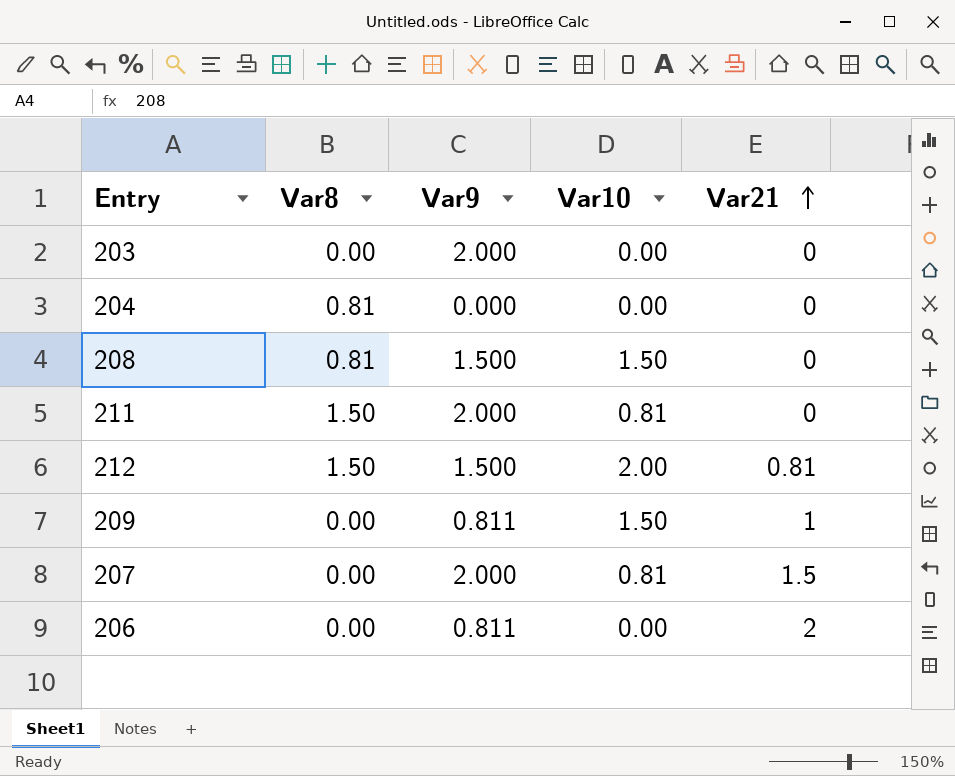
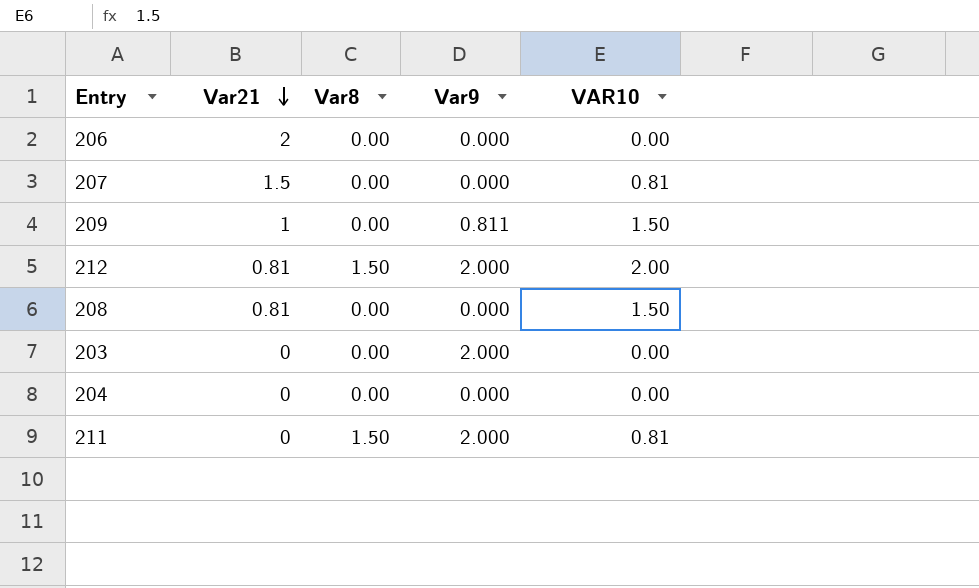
row order: Var21 ascending -> Var21 descending
column Var21 | position: 5 -> 2
column name: Var10 -> VAR10
206 | Var9: 0.811 -> 0.000
207 | Var9: 2.000 -> 0.000
212 | Var9: 1.500 -> 2.000
208 | Var21: 0 -> 0.81
208 | Var8: 0.81 -> 0.00
208 | Var9: 1.500 -> 0.000
204 | Var8: 0.81 -> 0.00

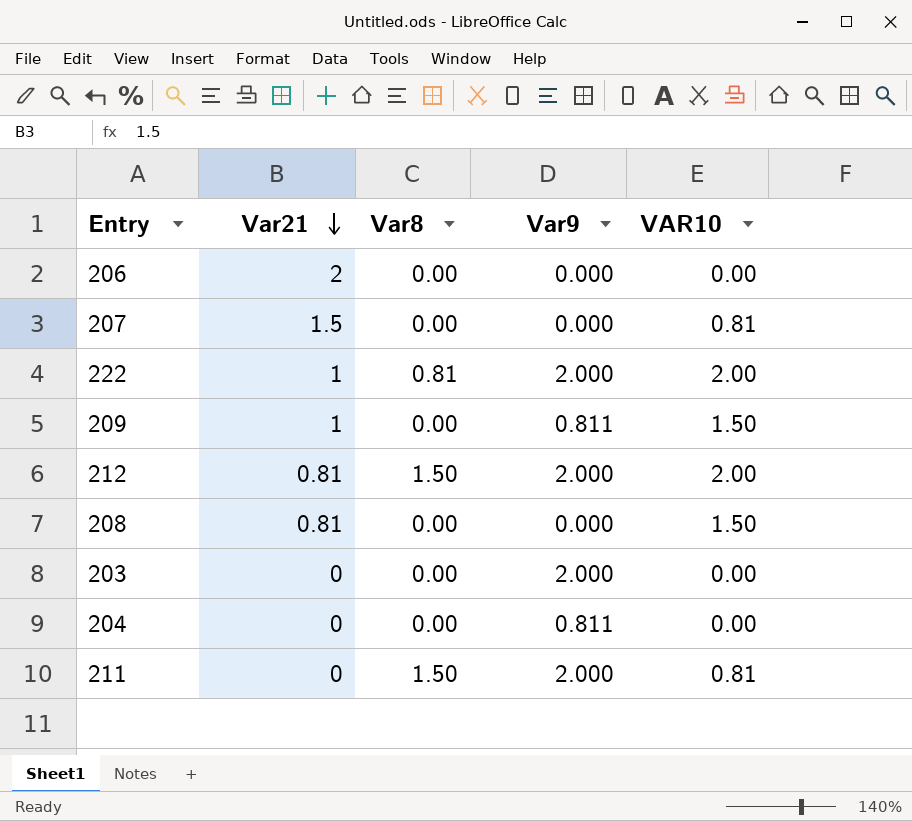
row 222: none -> 1 | 0.81 | 2.000 | 2.00
204 | Var9: 0.000 -> 0.811

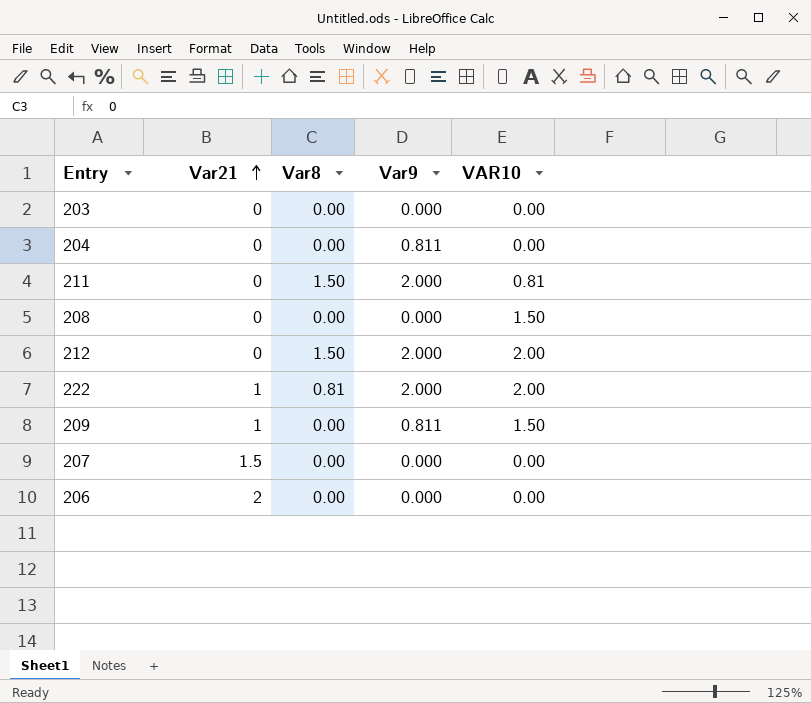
row order: Var21 descending -> Var21 ascending
203 | Var9: 2.000 -> 0.000
208 | Var21: 0.81 -> 0
212 | Var21: 0.81 -> 0
207 | VAR10: 0.81 -> 0.00

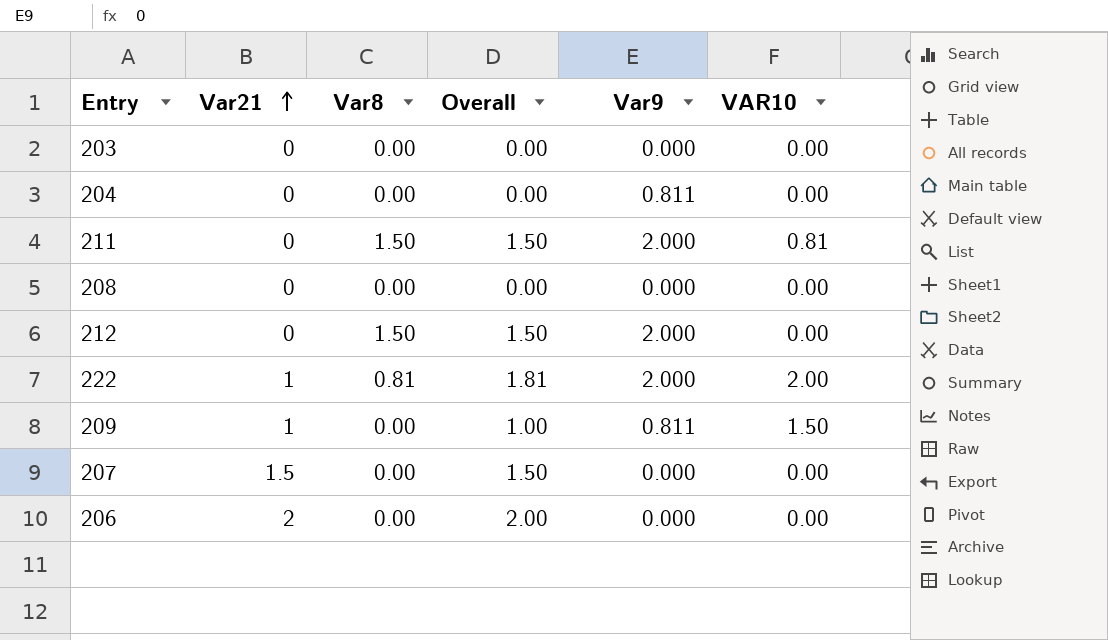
column Overall | formula: none -> [Var21] + [Var8]
208 | VAR10: 1.50 -> 0.00
212 | VAR10: 2.00 -> 0.00

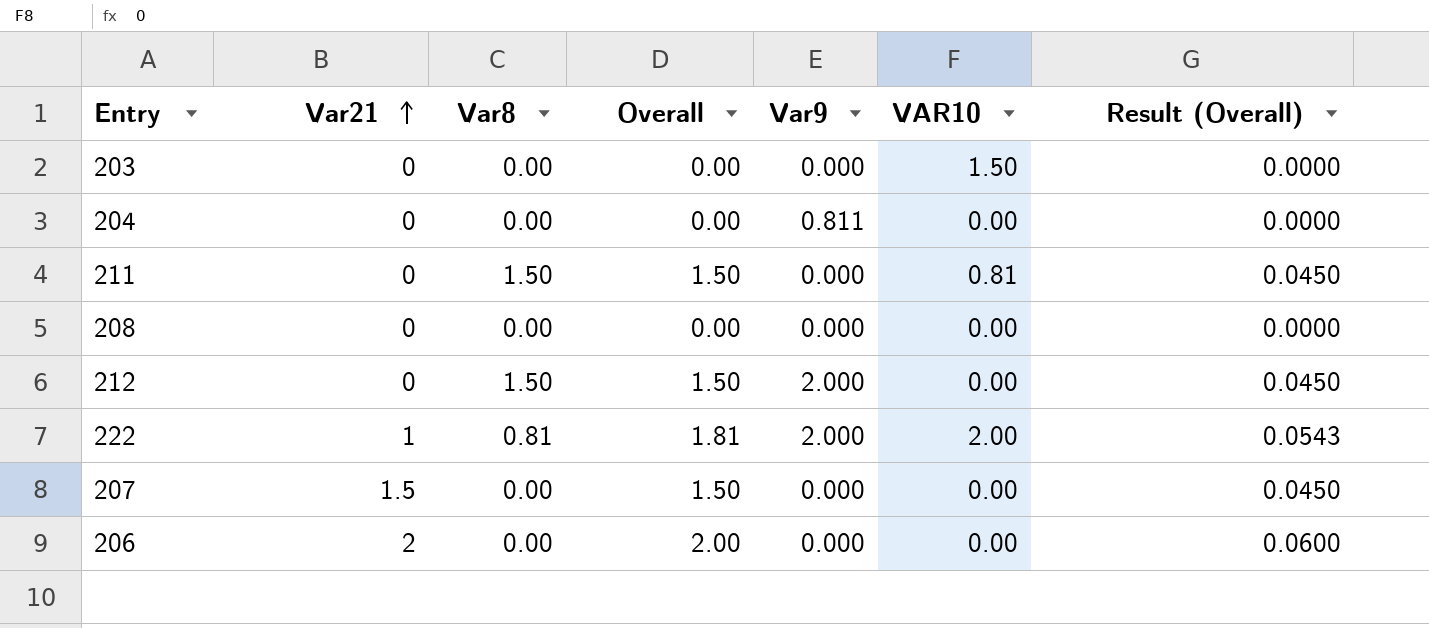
column Result (Overall) | formula: none -> [Overall] * 0.03
row 209: 1 | 0.00 | 1.00 | 0.811 | 1.50 -> none
203 | VAR10: 0.00 -> 1.50
211 | Var9: 2.000 -> 0.000

